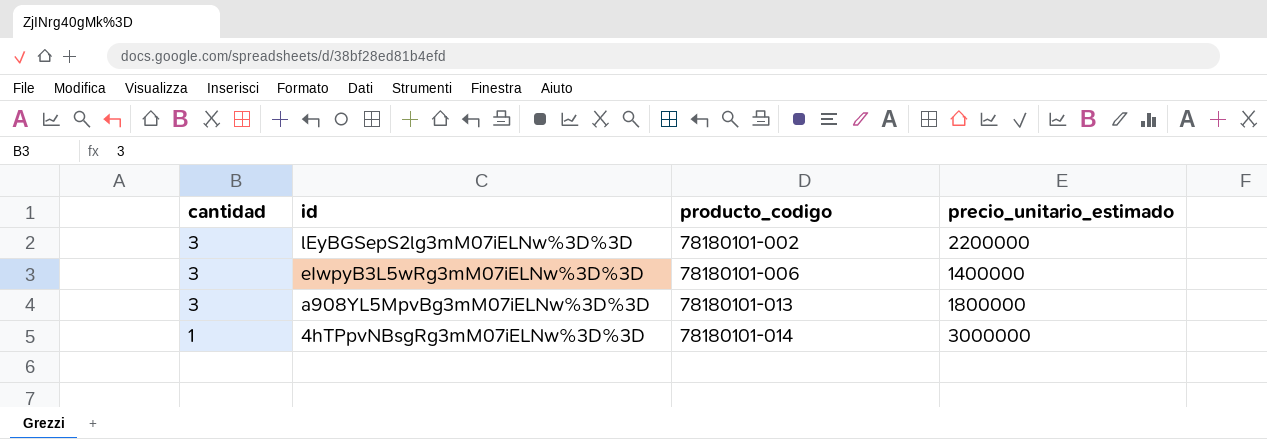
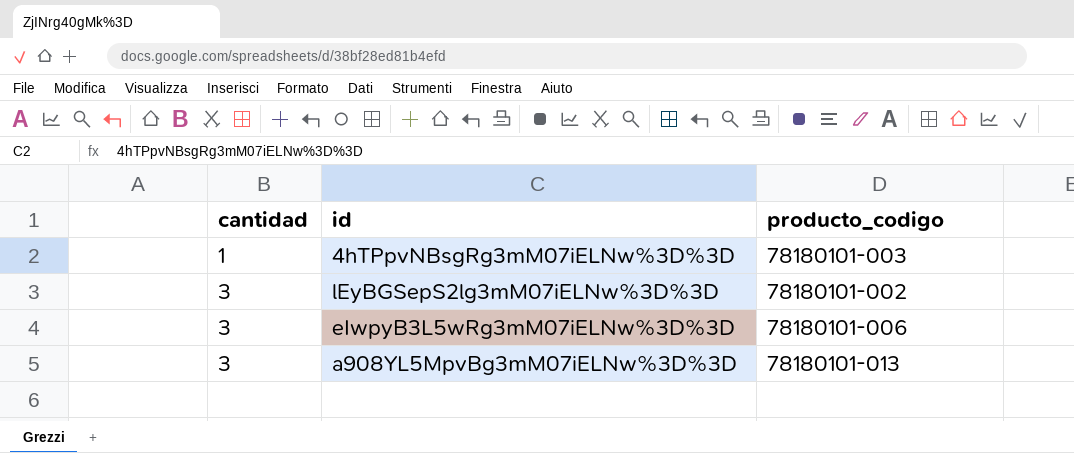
row order: cantidad descending -> cantidad ascending
column precio_unitario_estimado | position: 4 -> none
4hTPpvNBsgRg3mM07iELNw%3D%3D | producto_codigo: 78180101-014 -> 78180101-003

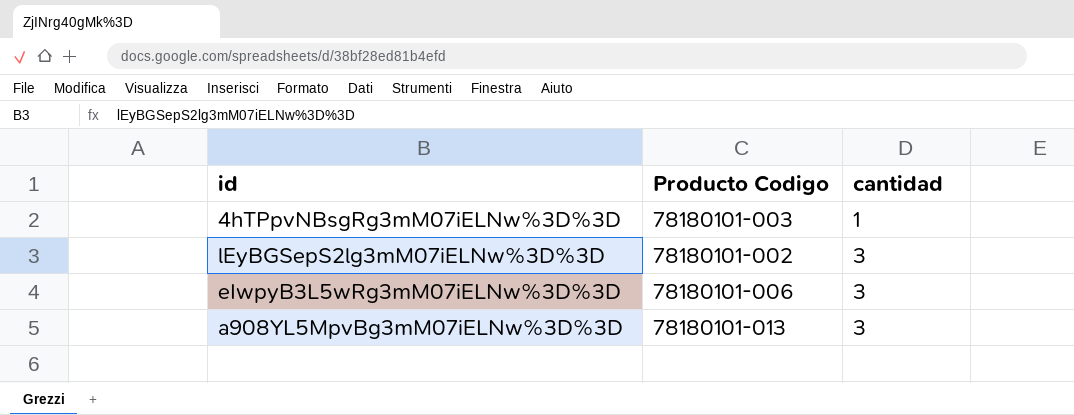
column name: producto_codigo -> Producto Codigo
column cantidad | position: 1 -> 3

